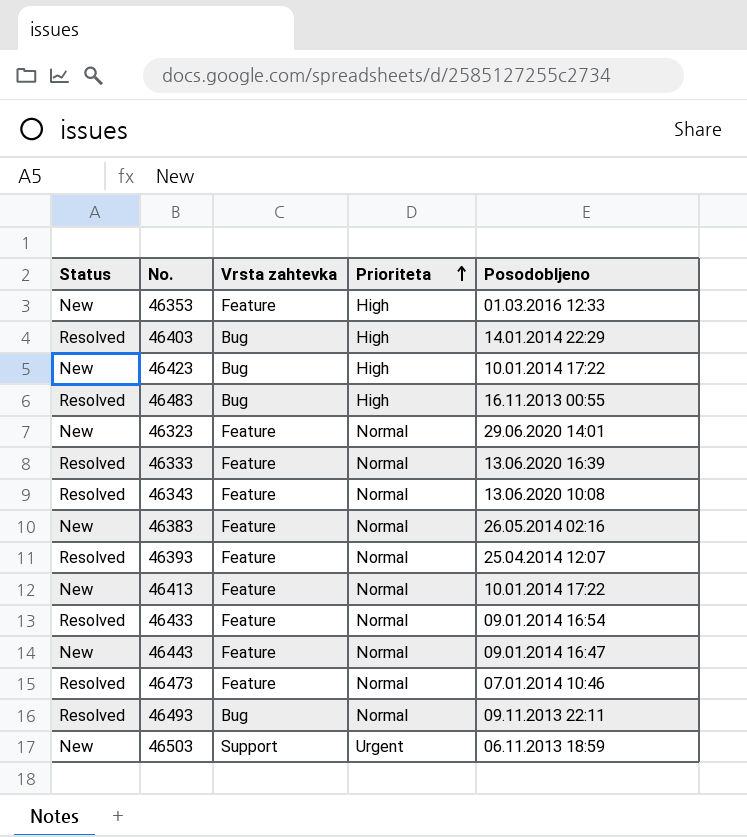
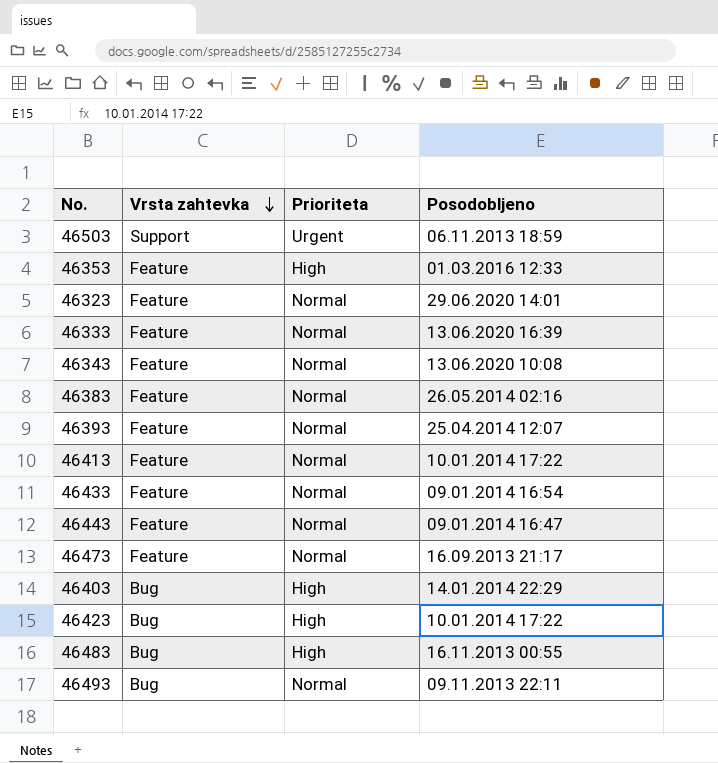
row order: Prioriteta ascending -> Vrsta zahtevka descending
column Status | position: 1 -> none
46473 | Posodobljeno: 07.01.2014 10:46 -> 16.09.2013 21:17

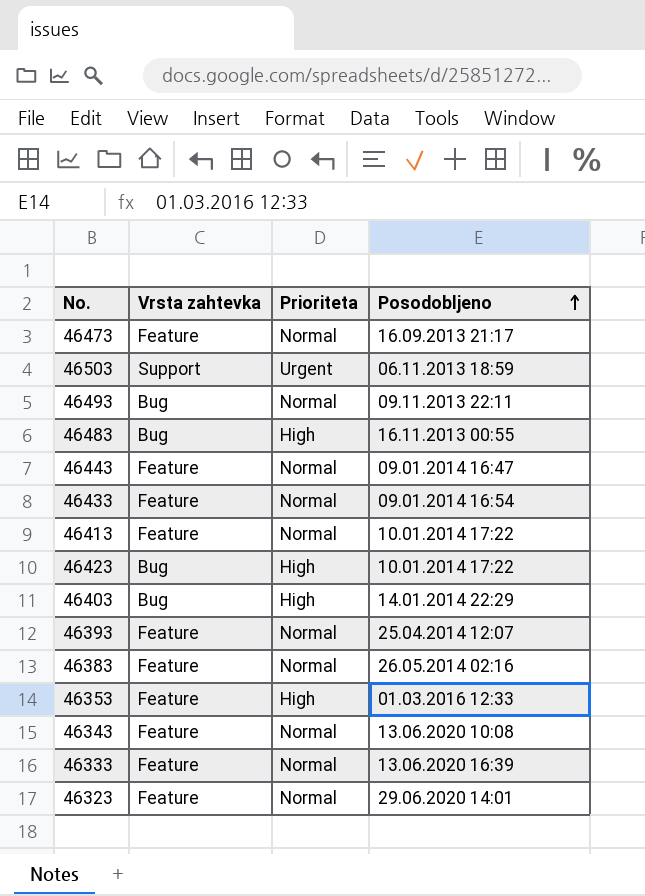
row order: Vrsta zahtevka descending -> Posodobljeno ascending

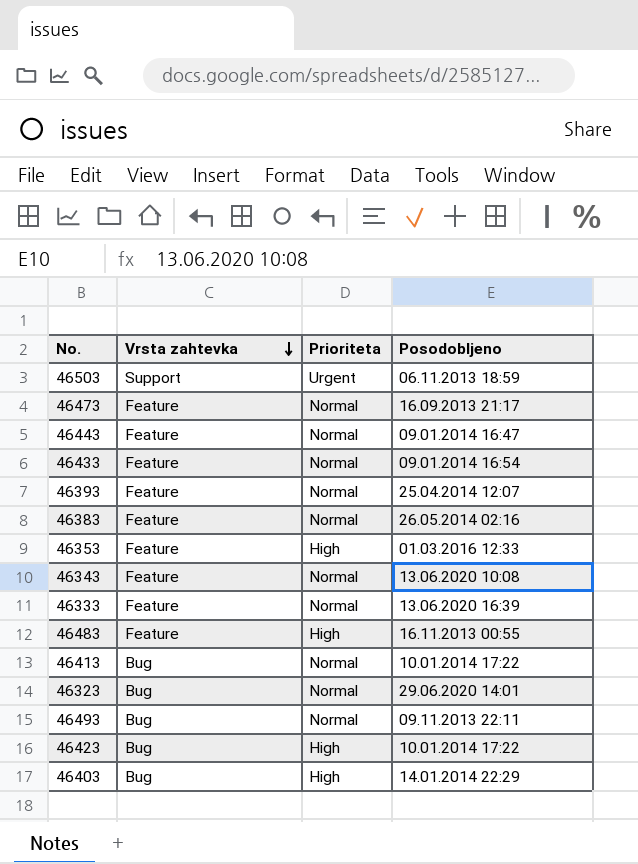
row order: Posodobljeno ascending -> Vrsta zahtevka descending
46483 | Vrsta zahtevka: Bug -> Feature
46413 | Vrsta zahtevka: Feature -> Bug
46323 | Vrsta zahtevka: Feature -> Bug

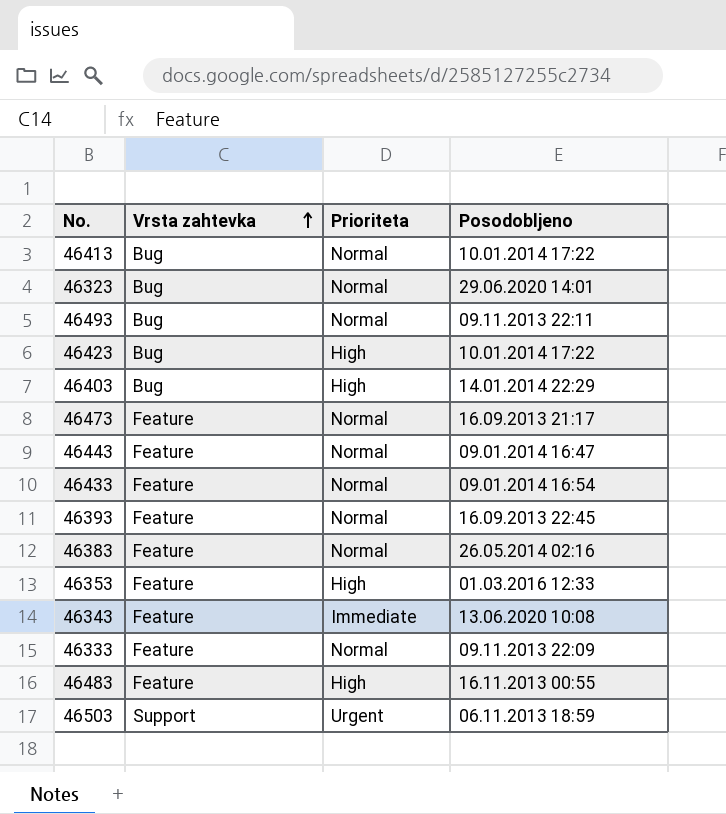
row order: Vrsta zahtevka descending -> Vrsta zahtevka ascending
46393 | Posodobljeno: 25.04.2014 12:07 -> 16.09.2013 22:45
46343 | Prioriteta: Normal -> Immediate
46333 | Posodobljeno: 13.06.2020 16:39 -> 09.11.2013 22:09

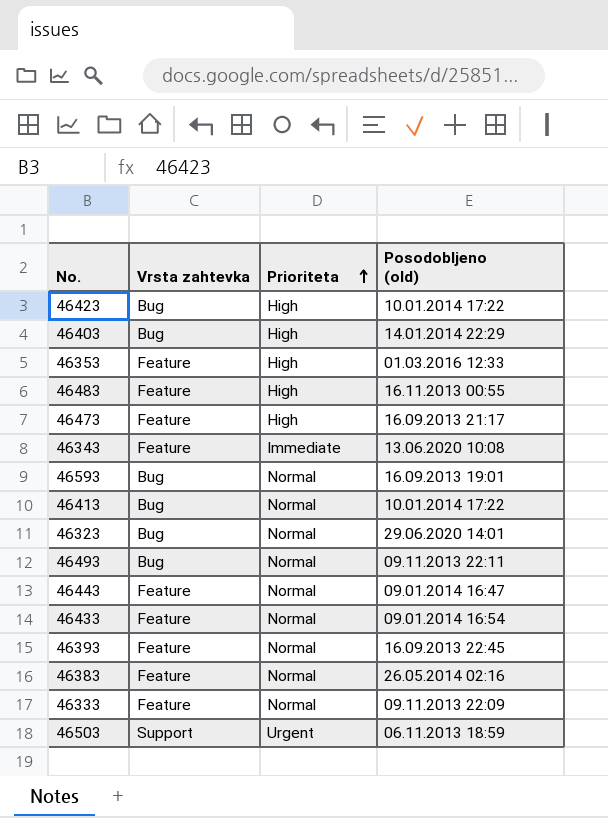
row order: Vrsta zahtevka ascending -> Prioriteta ascending
column name: Posodobljeno -> Posodobljeno (old)
46473 | Prioriteta: Normal -> High
row 46593: none -> Bug | Normal | 16.09.2013 19:01

